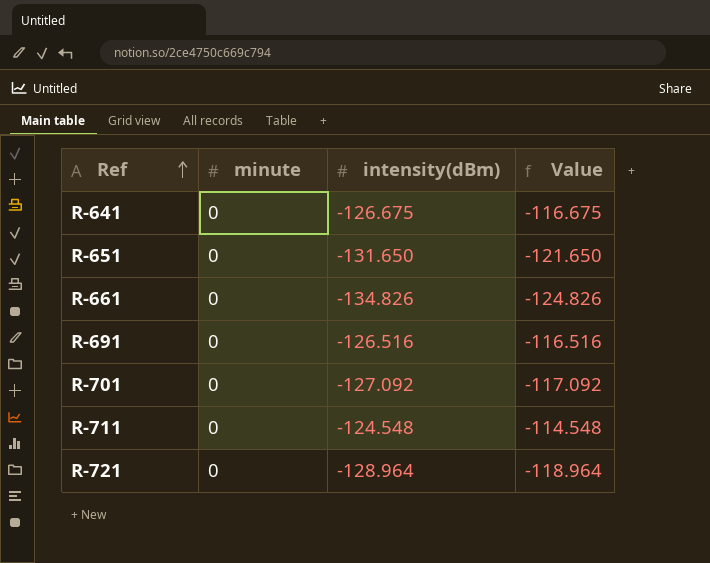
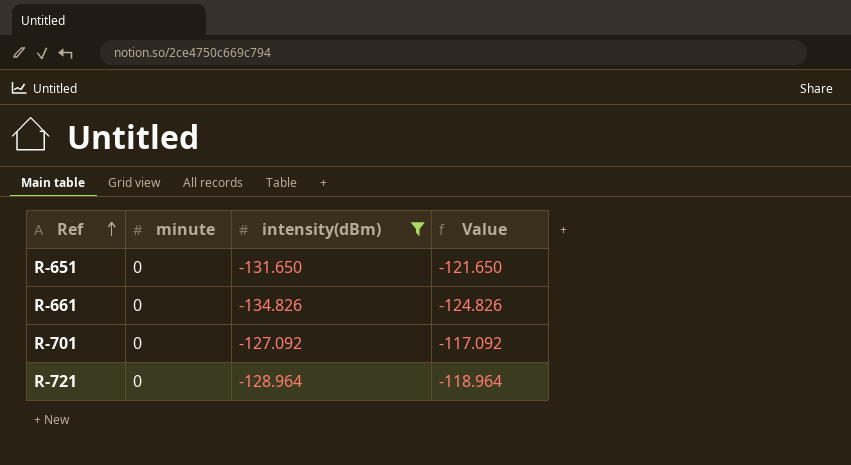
filter: none -> intensity(dBm) <= -127.092

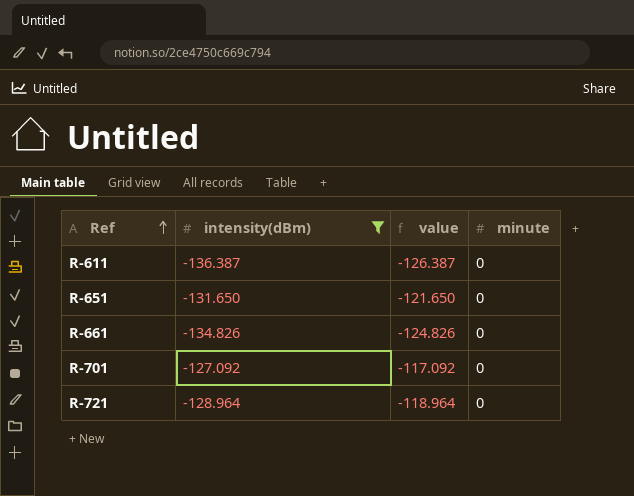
column name: Value -> value
column minute | position: 2 -> 4
row R-611: none -> -136.387 | -126.387 | 0

